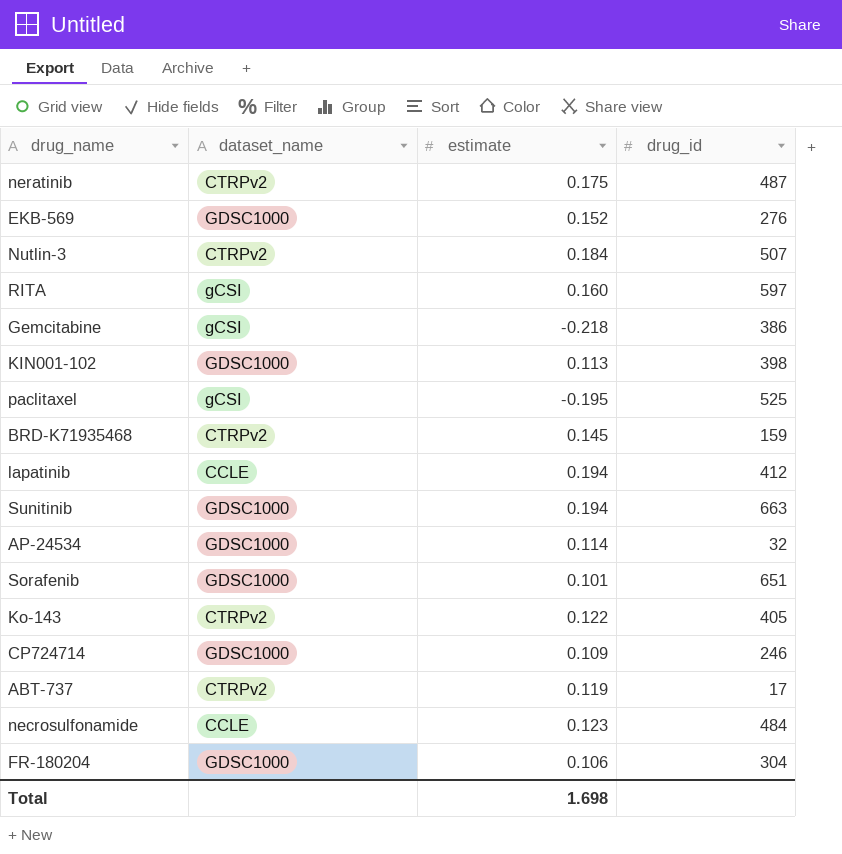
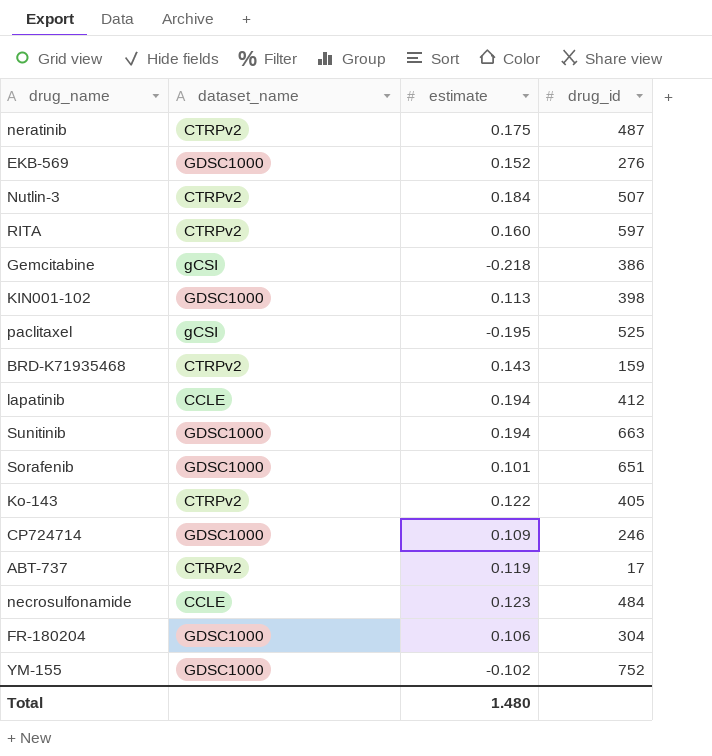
row AP-24534: GDSC1000 | 0.114 | 32 -> none
RITA | dataset_name: gCSI -> CTRPv2
BRD-K71935468 | estimate: 0.145 -> 0.143
row YM-155: none -> GDSC1000 | -0.102 | 752
Total | estimate: 1.698 -> 1.480

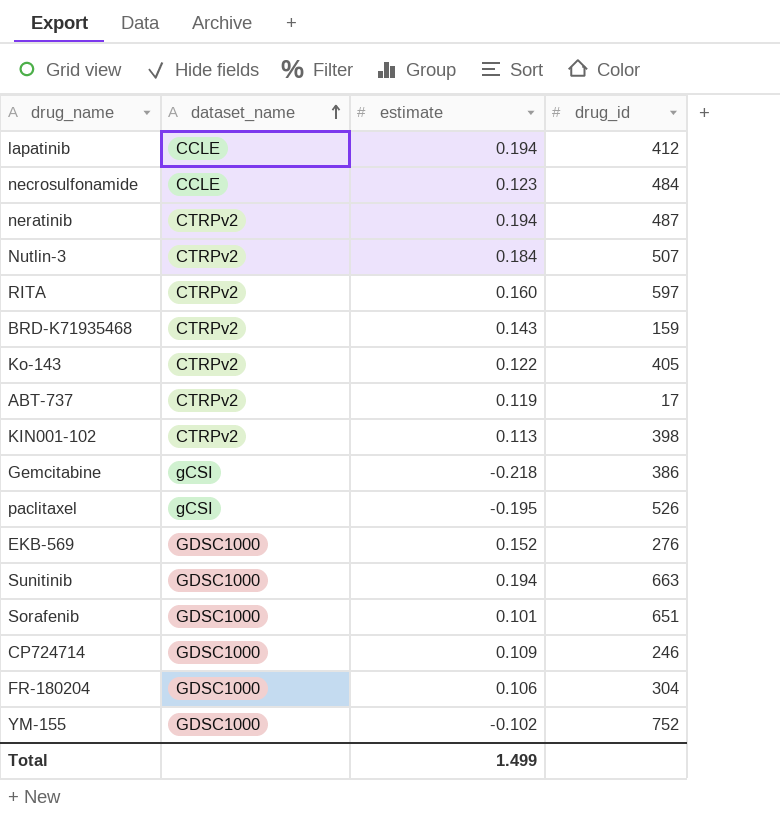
row order: none -> dataset_name ascending
neratinib | estimate: 0.175 -> 0.194
KIN001-102 | dataset_name: GDSC1000 -> CTRPv2
paclitaxel | drug_id: 525 -> 526
Total | estimate: 1.480 -> 1.499

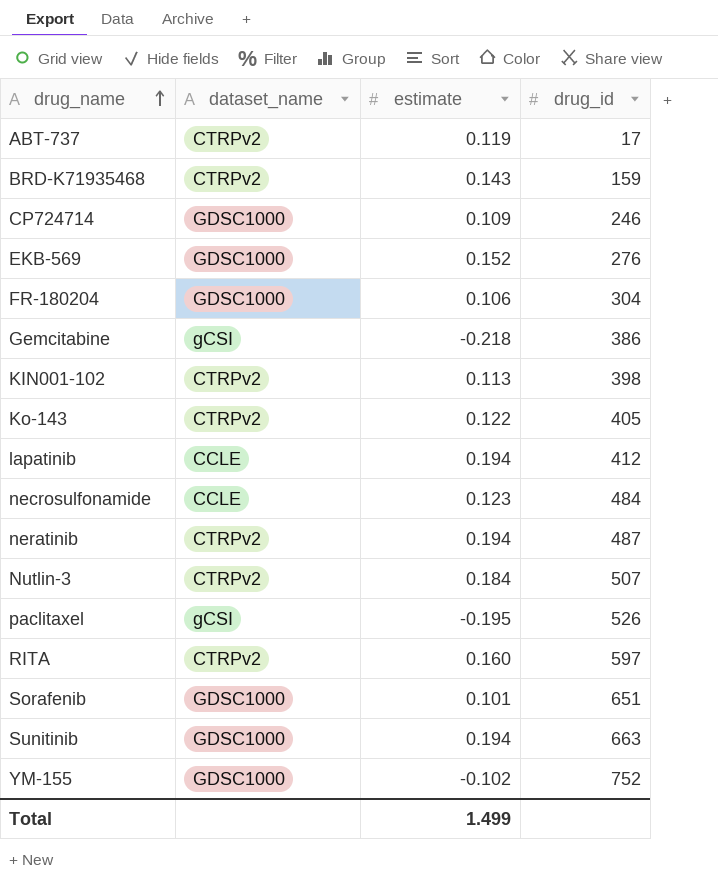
row order: dataset_name ascending -> drug_name ascending

